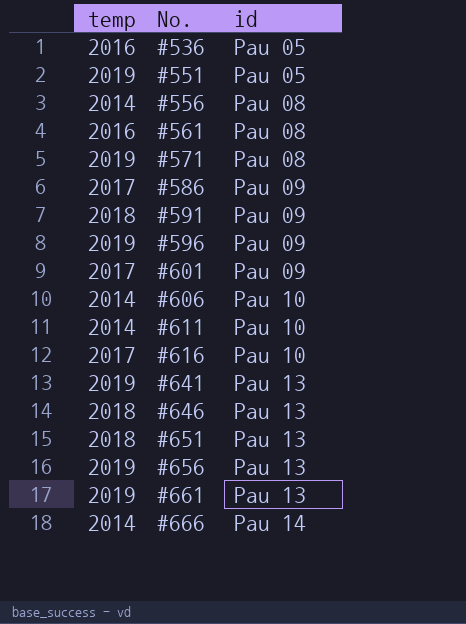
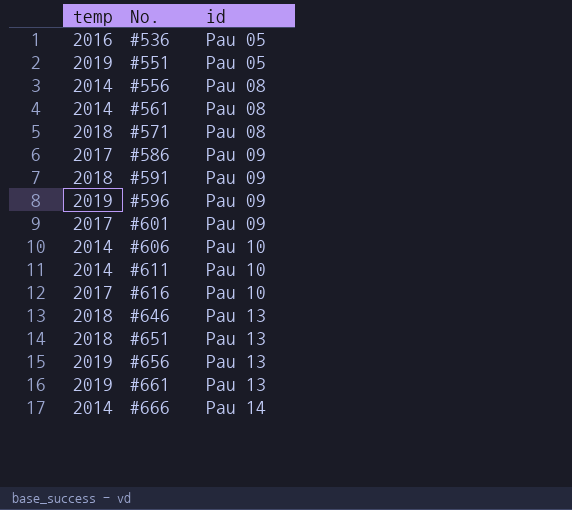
row #641: 2019 | Pau 13 -> none
#561 | temp: 2016 -> 2014
#571 | temp: 2019 -> 2018

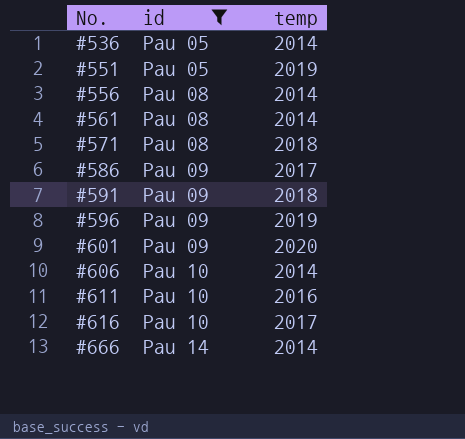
filter: none -> id != Pau 13
column temp | position: 1 -> 3
#536 | temp: 2016 -> 2014
#601 | temp: 2017 -> 2020
#611 | temp: 2014 -> 2016

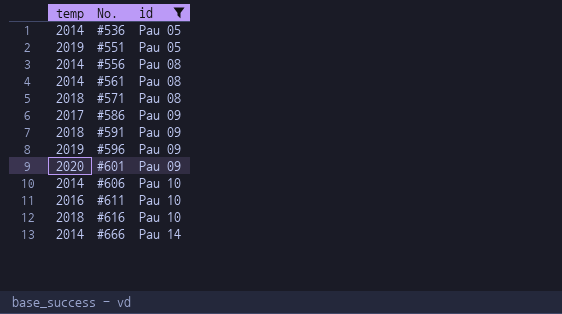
column temp | position: 3 -> 1
#616 | temp: 2017 -> 2018

